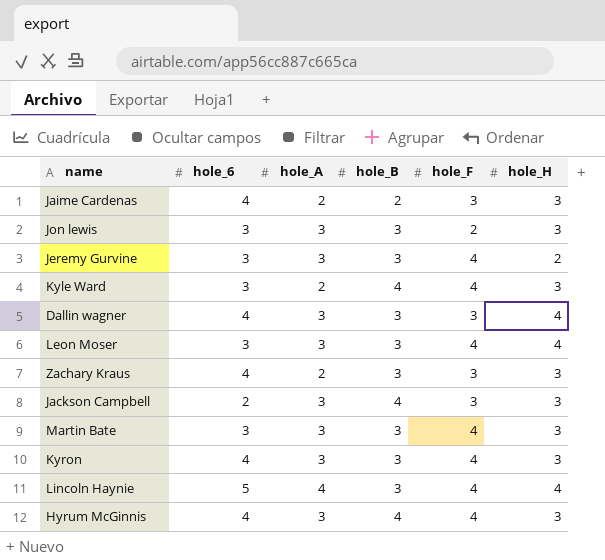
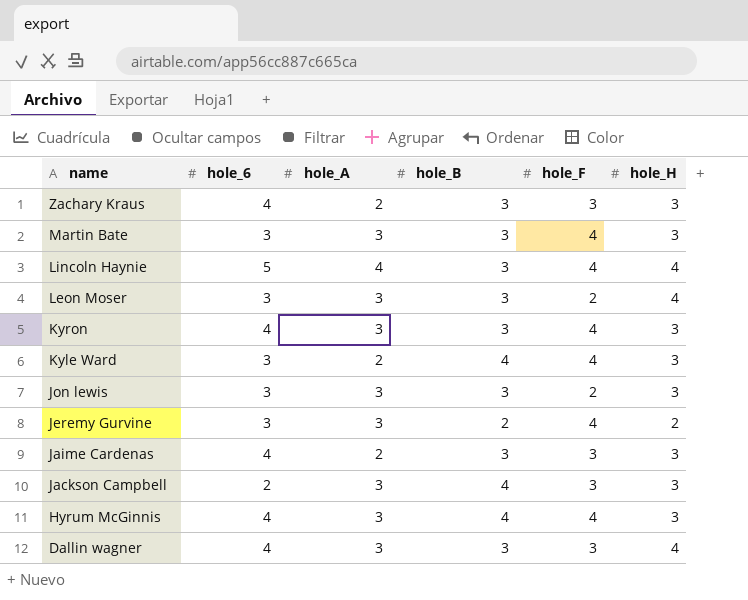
row order: none -> name descending
Leon Moser | hole_F: 4 -> 2
Jeremy Gurvine | hole_B: 3 -> 2
Jaime Cardenas | hole_B: 2 -> 3

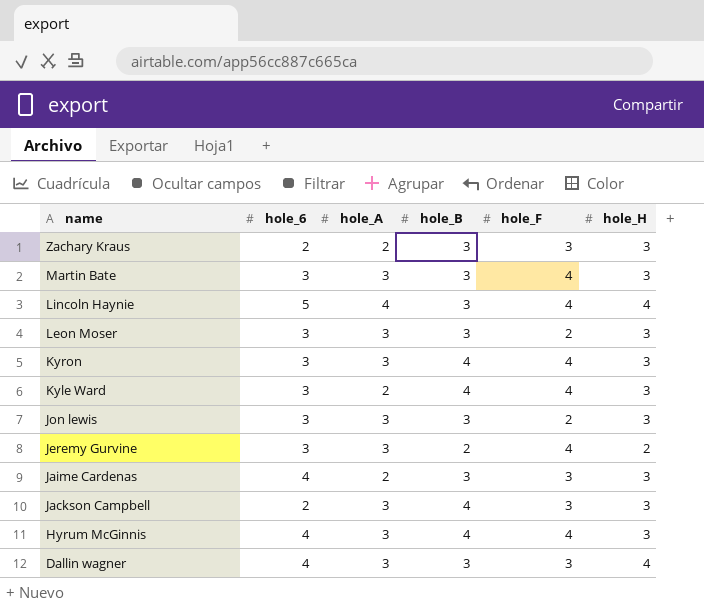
Zachary Kraus | hole_6: 4 -> 2
Leon Moser | hole_H: 4 -> 3
Kyron | hole_6: 4 -> 3
Kyron | hole_B: 3 -> 4

